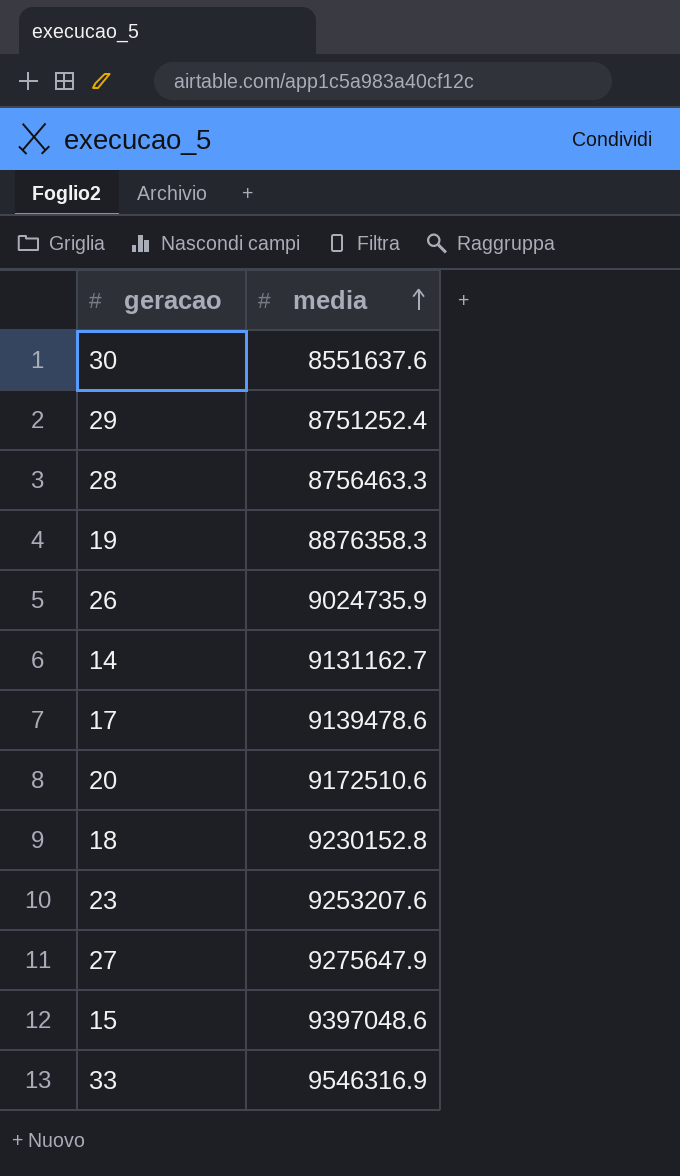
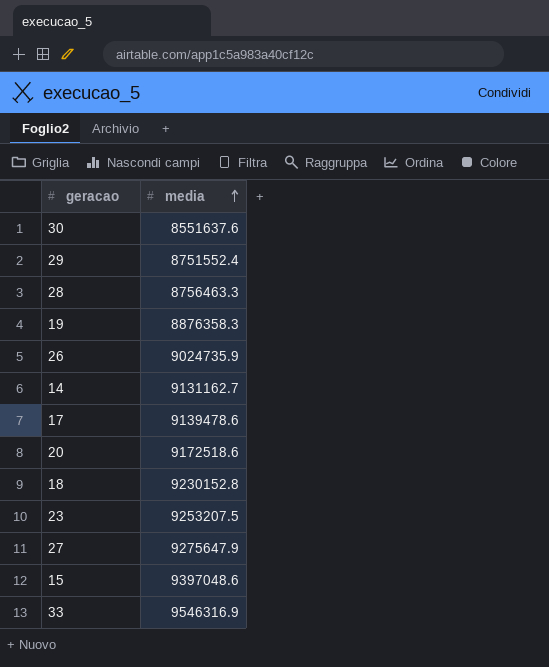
29 | media: 8751252.4 -> 8751552.4
20 | media: 9172510.6 -> 9172518.6
23 | media: 9253207.6 -> 9253207.5

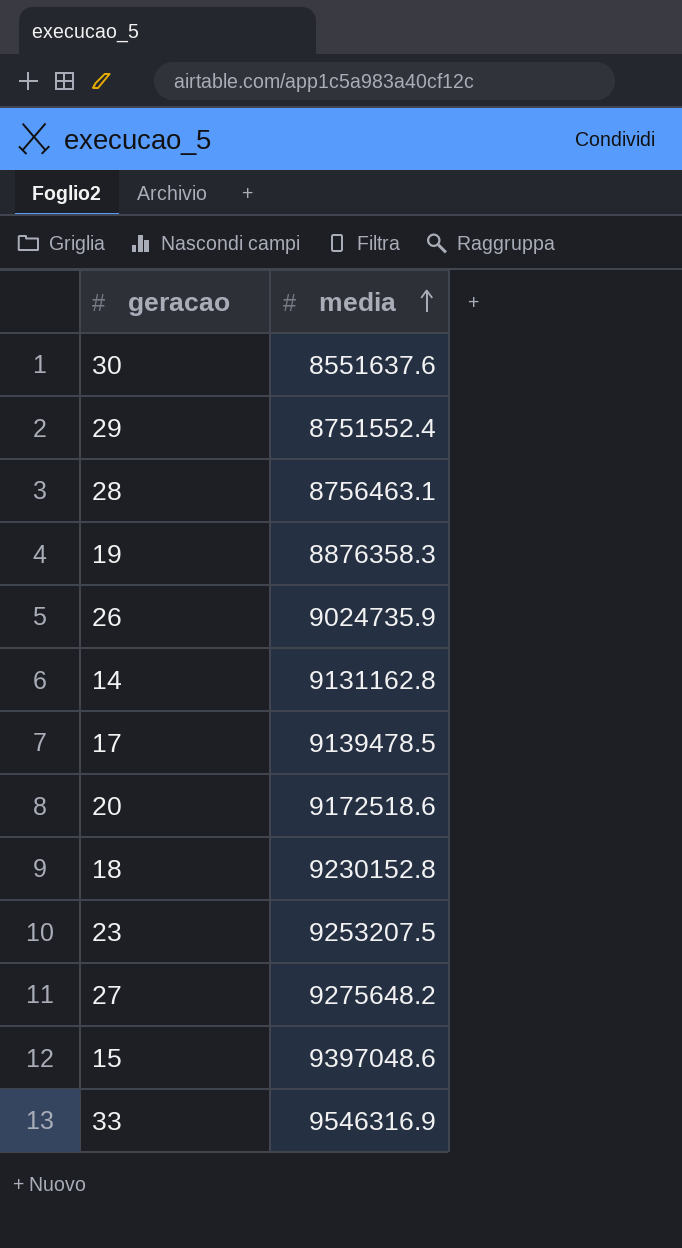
28 | media: 8756463.3 -> 8756463.1
14 | media: 9131162.7 -> 9131162.8
17 | media: 9139478.6 -> 9139478.5
27 | media: 9275647.9 -> 9275648.2

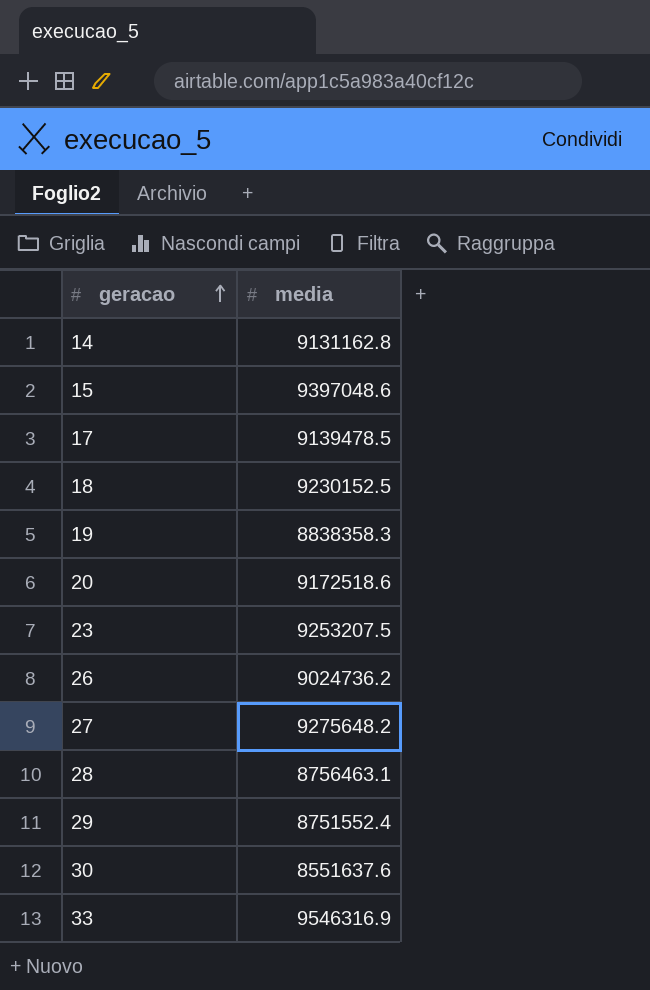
row order: media ascending -> geracao ascending
18 | media: 9230152.8 -> 9230152.5
19 | media: 8876358.3 -> 8838358.3
26 | media: 9024735.9 -> 9024736.2

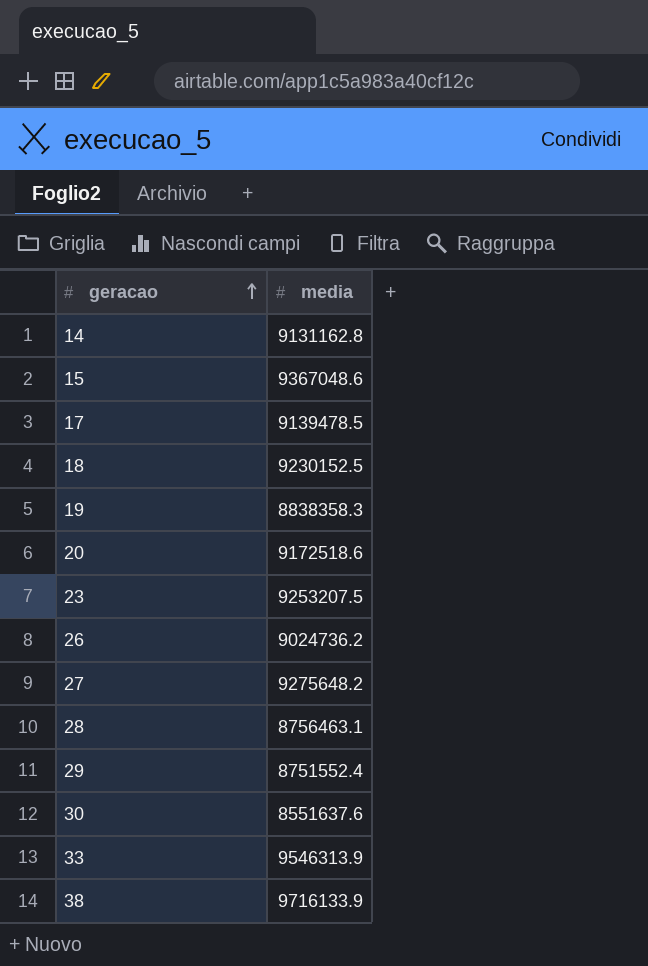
15 | media: 9397048.6 -> 9367048.6
33 | media: 9546316.9 -> 9546313.9
row 38: none -> 9716133.9

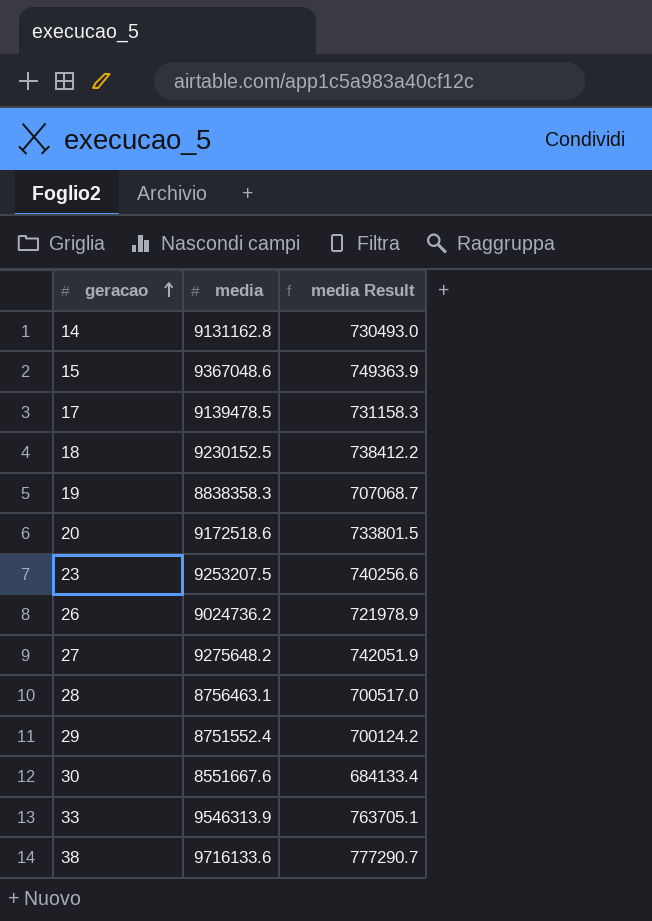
column media Result | formula: none -> [media] * 0.08
30 | media: 8551637.6 -> 8551667.6
38 | media: 9716133.9 -> 9716133.6

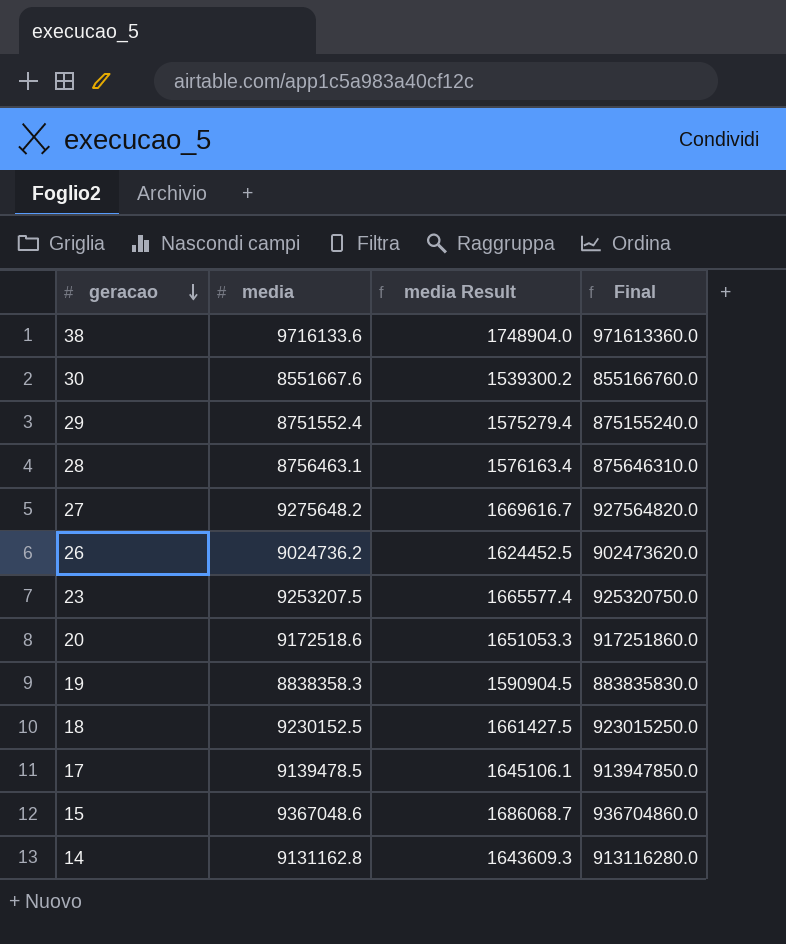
row order: geracao ascending -> geracao descending
column media Result | formula: [media] * 0.08 -> [media] * 0.18
column Final | formula: none -> [media] * 100
row 33: 9546313.9 | 763705.1 -> none

